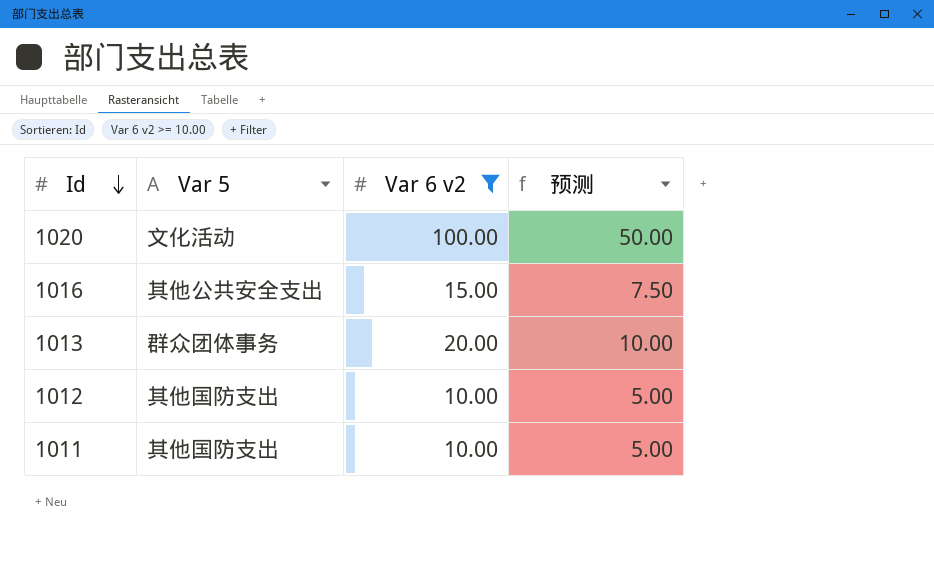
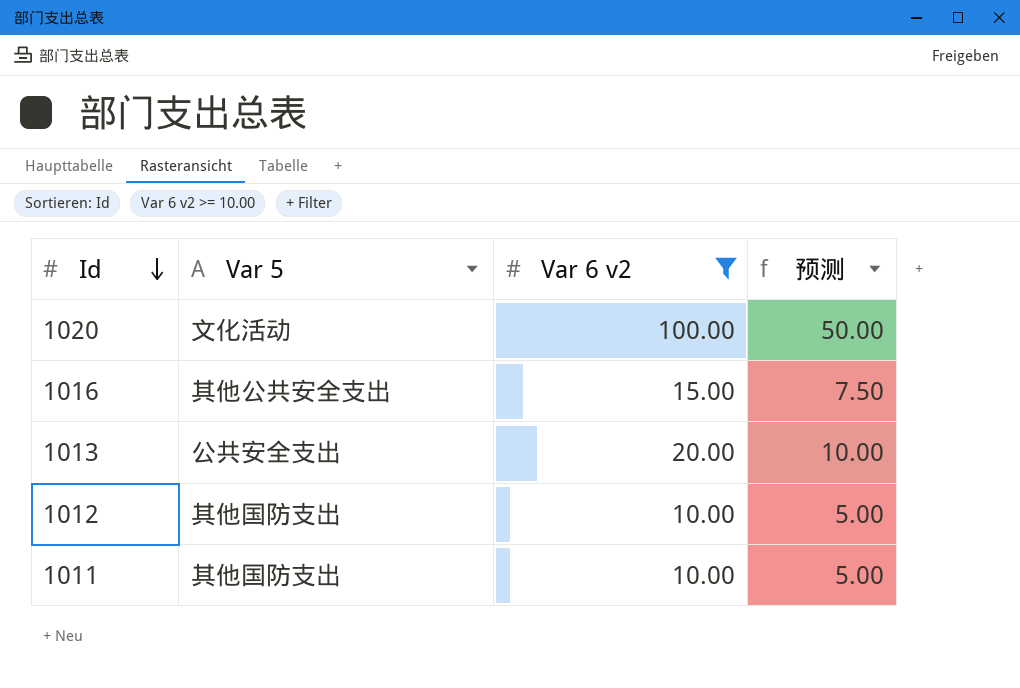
1013 | Var 5: 群众团体事务 -> 公共安全支出

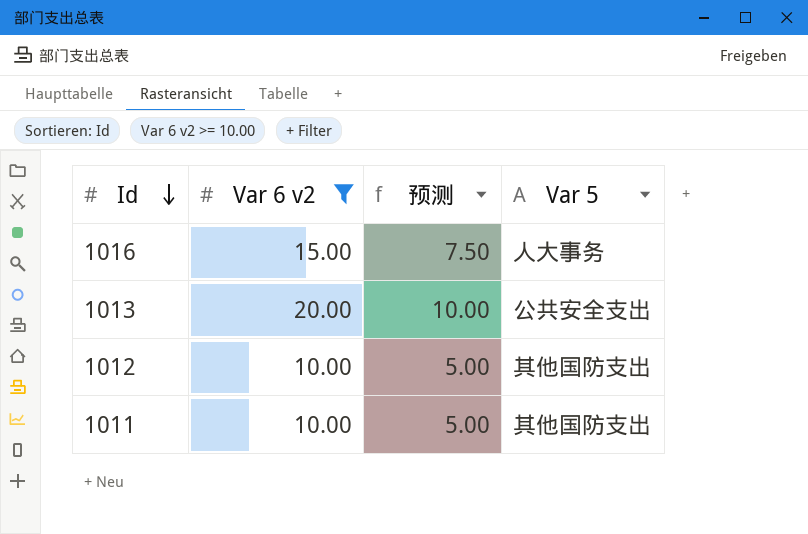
column Var 5 | position: 2 -> 4
row 1020: 文化活动 | 100.00 | 50.00 -> none
1016 | Var 5: 其他公共安全支出 -> 人大事务

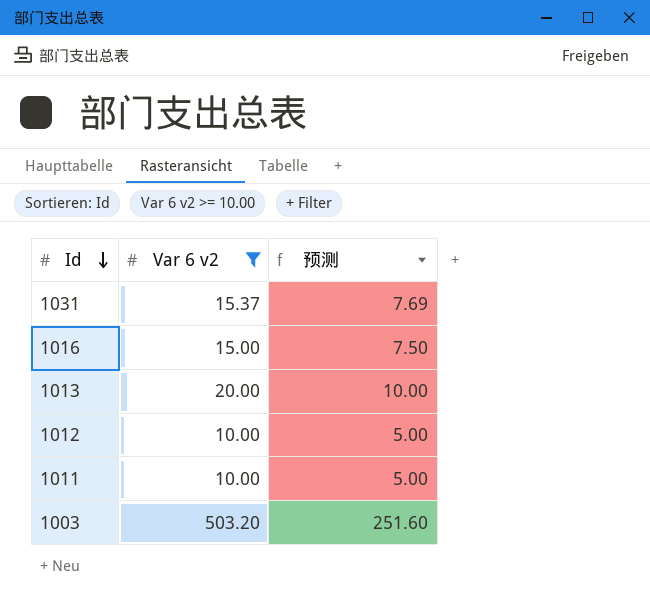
column Var 5 | position: 4 -> none
row 1031: none -> 15.37 | 7.69
row 1003: none -> 503.20 | 251.60

